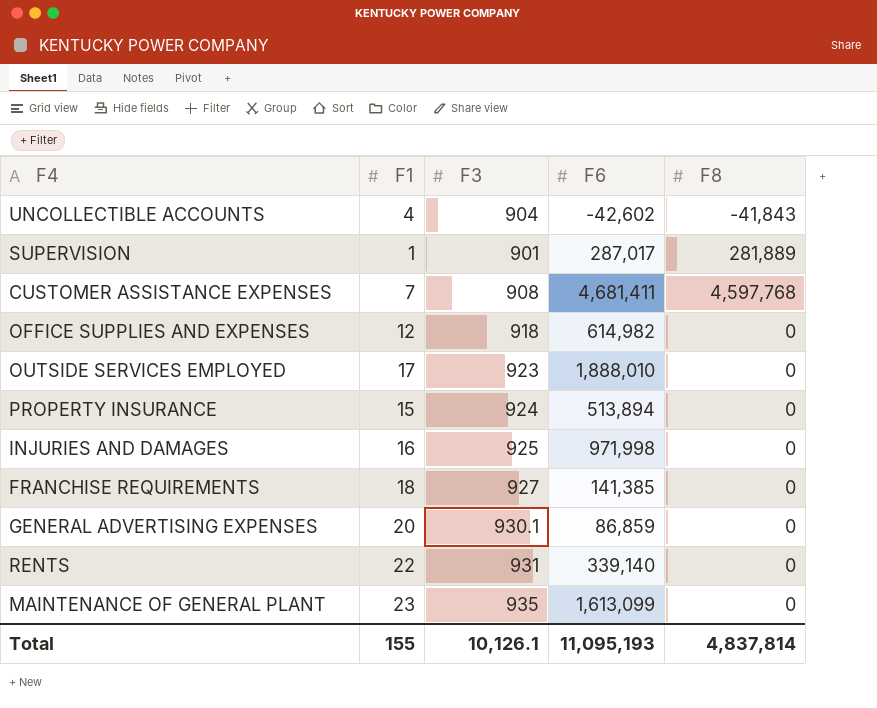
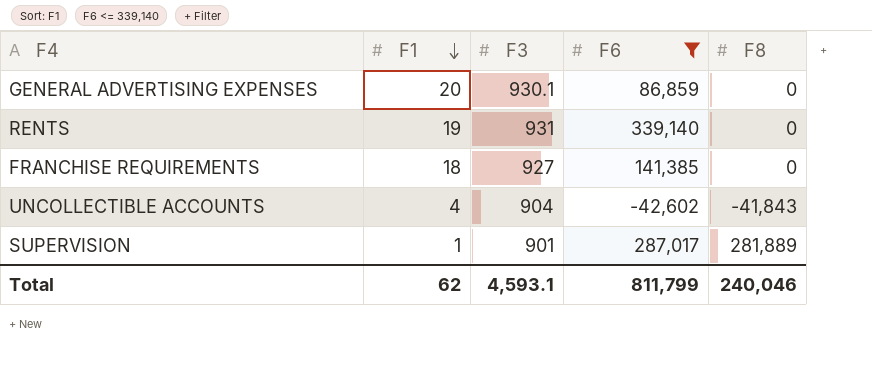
filter: none -> F6 <= 339,140
row order: none -> F1 descending
RENTS | F1: 22 -> 19
Total | F1: 155 -> 62
Total | F3: 10,126.1 -> 4,593.1
Total | F6: 11,095,193 -> 811,799
Total | F8: 4,837,814 -> 240,046

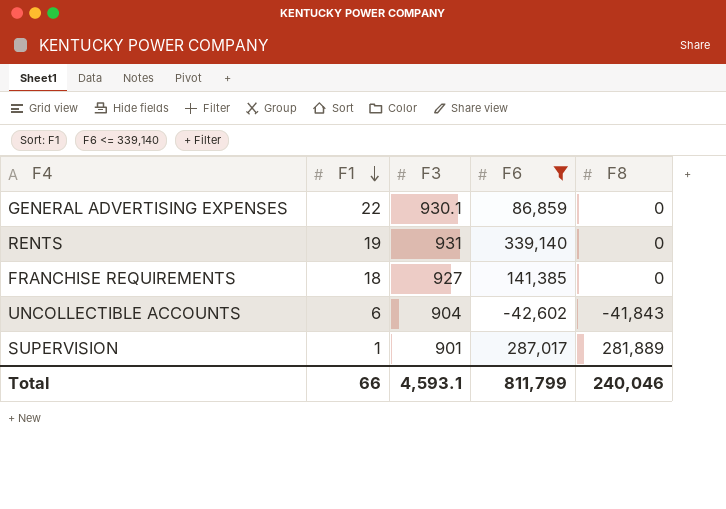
GENERAL ADVERTISING EXPENSES | F1: 20 -> 22
UNCOLLECTIBLE ACCOUNTS | F1: 4 -> 6
Total | F1: 62 -> 66

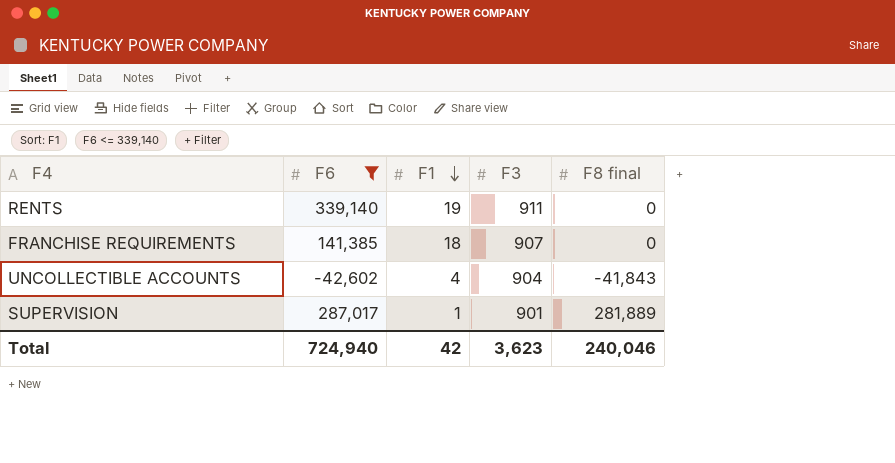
column F6 | position: 4 -> 2
column name: F8 -> F8 final
row GENERAL ADVERTISING EXPENSES: 22 | 930.1 | 86,859 | 0 -> none
RENTS | F3: 931 -> 911
FRANCHISE REQUIREMENTS | F3: 927 -> 907
UNCOLLECTIBLE ACCOUNTS | F1: 6 -> 4
Total | F6: 811,799 -> 724,940
Total | F1: 66 -> 42
Total | F3: 4,593.1 -> 3,623

